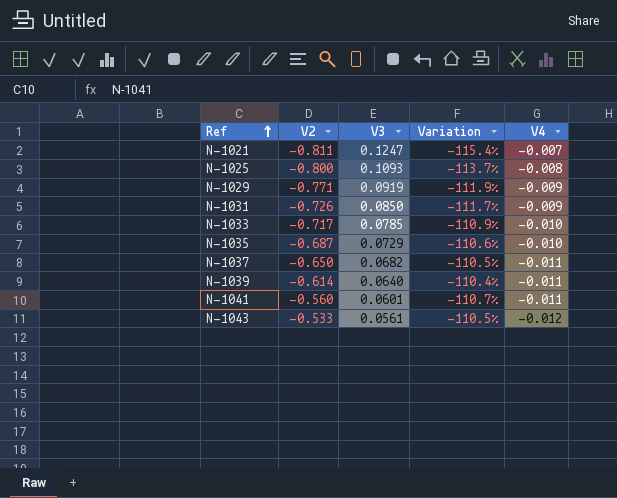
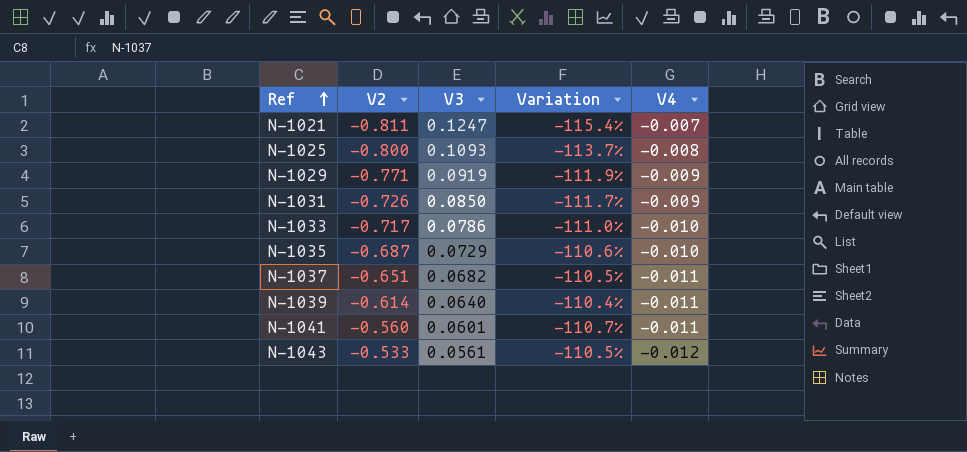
N-1033 | V3: 0.0785 -> 0.0786
N-1033 | Variation: -110.9% -> -111.0%
N-1037 | V2: -0.650 -> -0.651

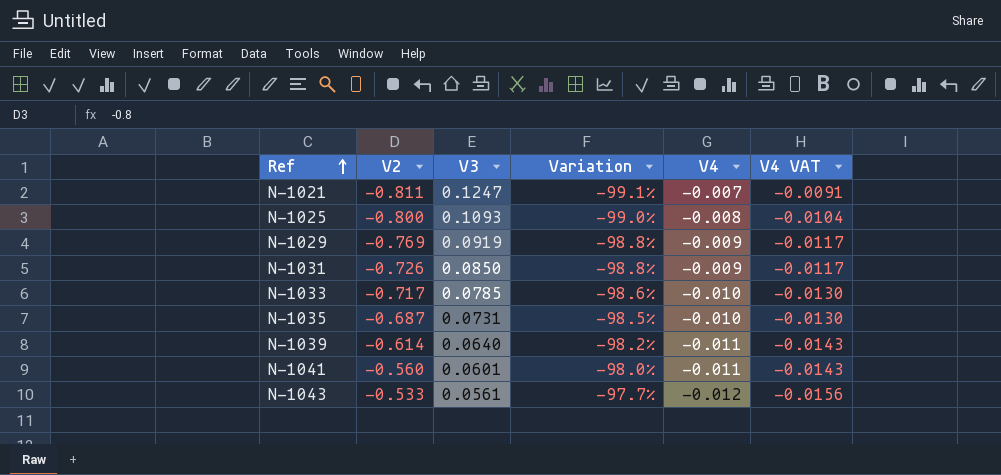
column Variation | formula: ([V3] - [V2]) / [V2] -> ([V4] - [V2]) / [V2]
column V4 VAT | formula: none -> [V4] * 1.3
row N-1037: -0.651 | 0.0682 | -110.5% | -0.011 -> none
N-1029 | V2: -0.771 -> -0.769
N-1033 | V3: 0.0786 -> 0.0785
N-1035 | V3: 0.0729 -> 0.0731

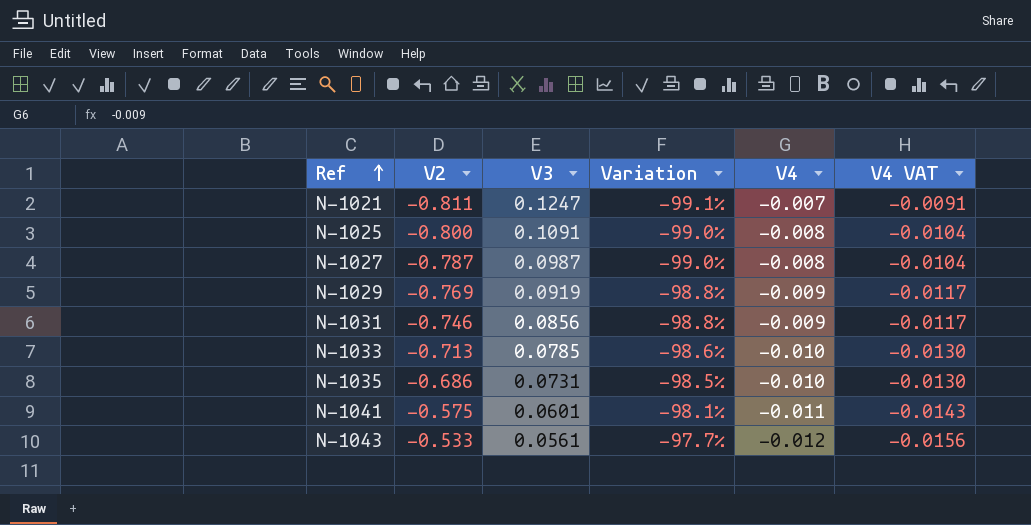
row N-1039: -0.614 | 0.0640 | -98.2% | -0.011 | -0.0143 -> none
N-1025 | V3: 0.1093 -> 0.1091
row N-1027: none -> -0.787 | 0.0987 | -99.0% | -0.008 | -0.0104
N-1031 | V2: -0.726 -> -0.746
N-1031 | V3: 0.0850 -> 0.0856
N-1033 | V2: -0.717 -> -0.713
N-1035 | V2: -0.687 -> -0.686
N-1041 | V2: -0.560 -> -0.575
N-1041 | Variation: -98.0% -> -98.1%

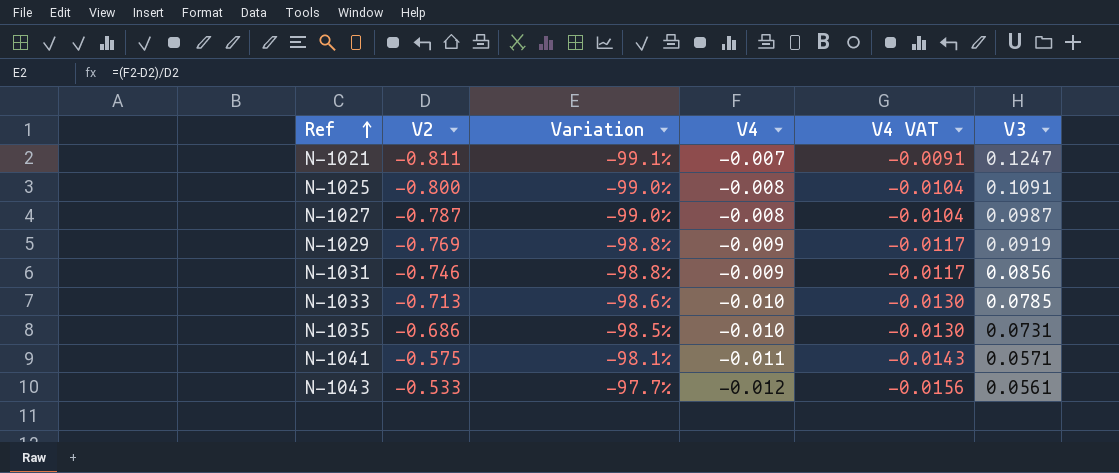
column V3 | position: 3 -> 6
N-1041 | V3: 0.0601 -> 0.0571

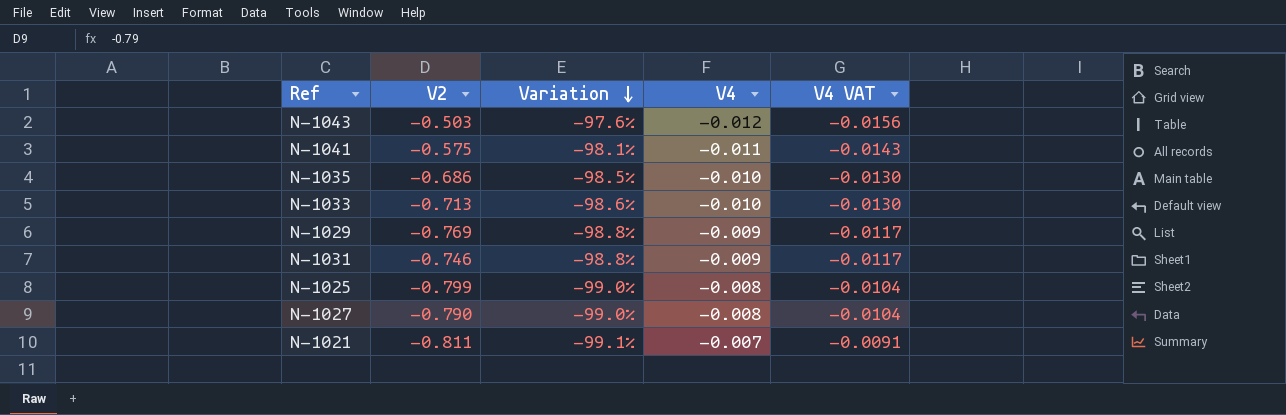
row order: Ref ascending -> Variation descending
column V3 | position: 6 -> none
N-1043 | V2: -0.533 -> -0.503
N-1043 | Variation: -97.7% -> -97.6%
N-1025 | V2: -0.800 -> -0.799
N-1027 | V2: -0.787 -> -0.790

